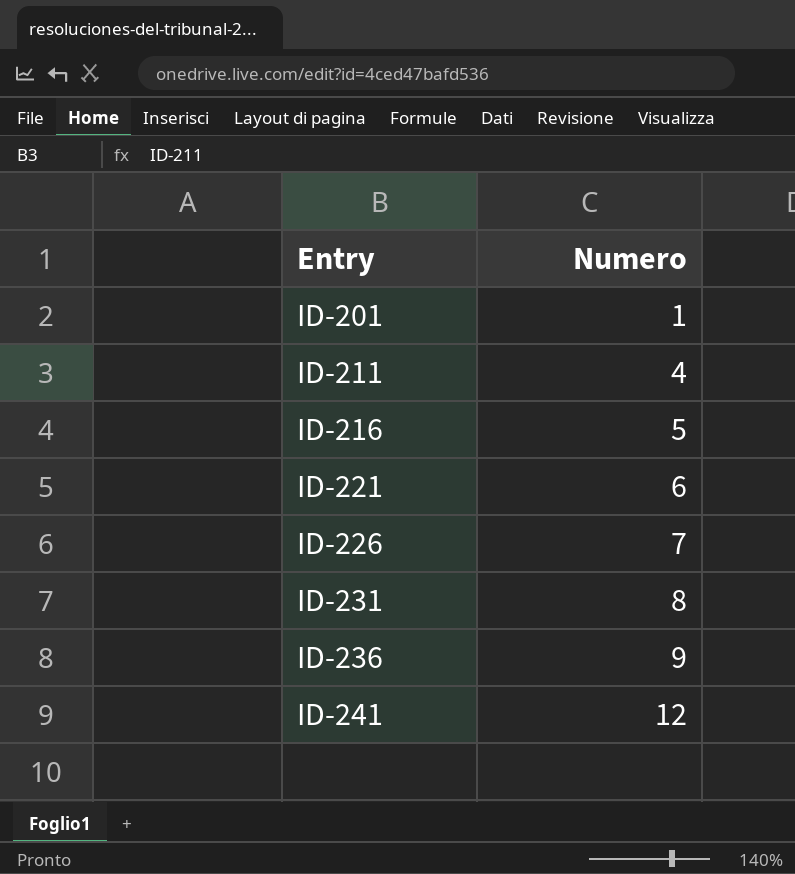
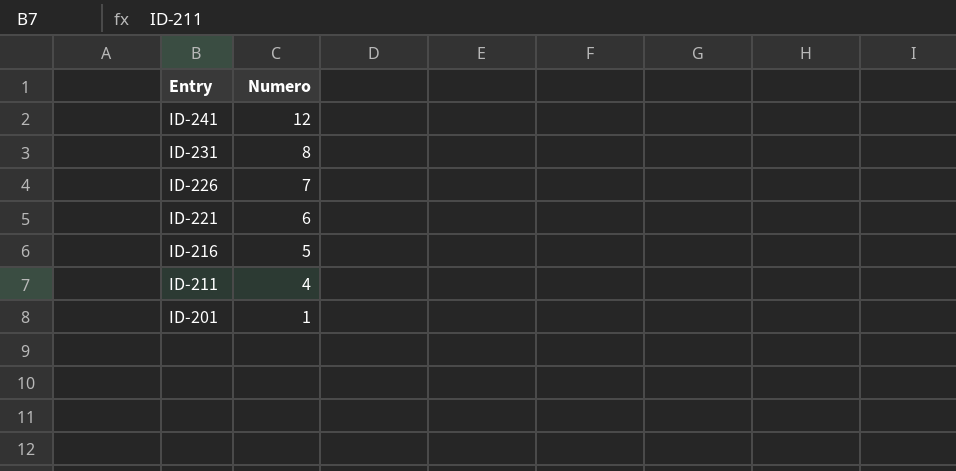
row order: Entry ascending -> Entry descending
row ID-236: 9 -> none

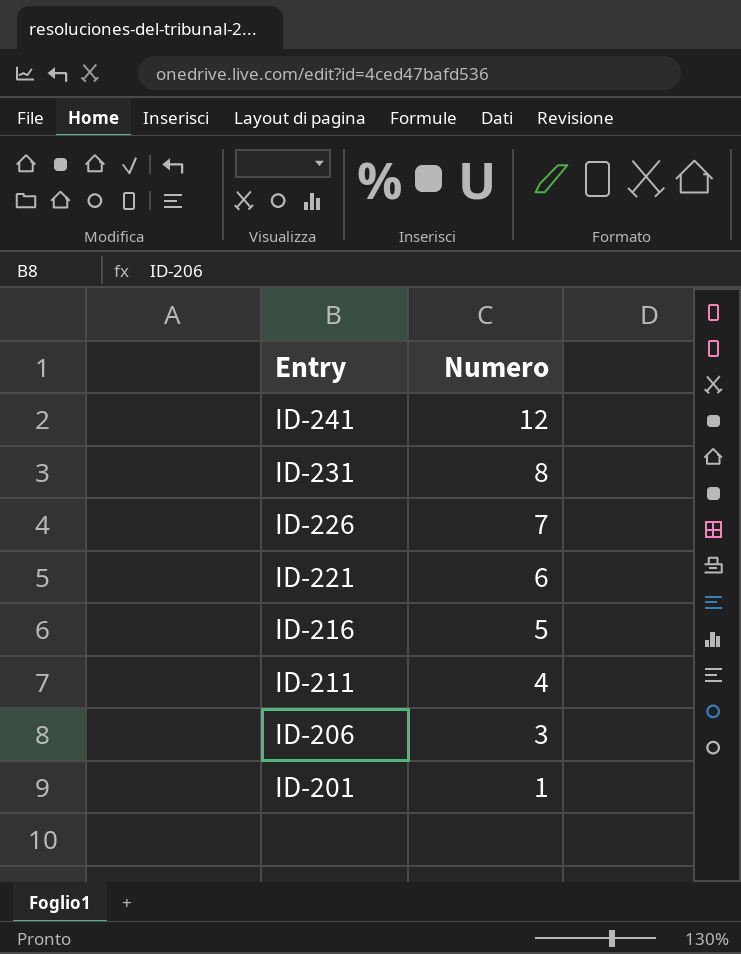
row ID-206: none -> 3

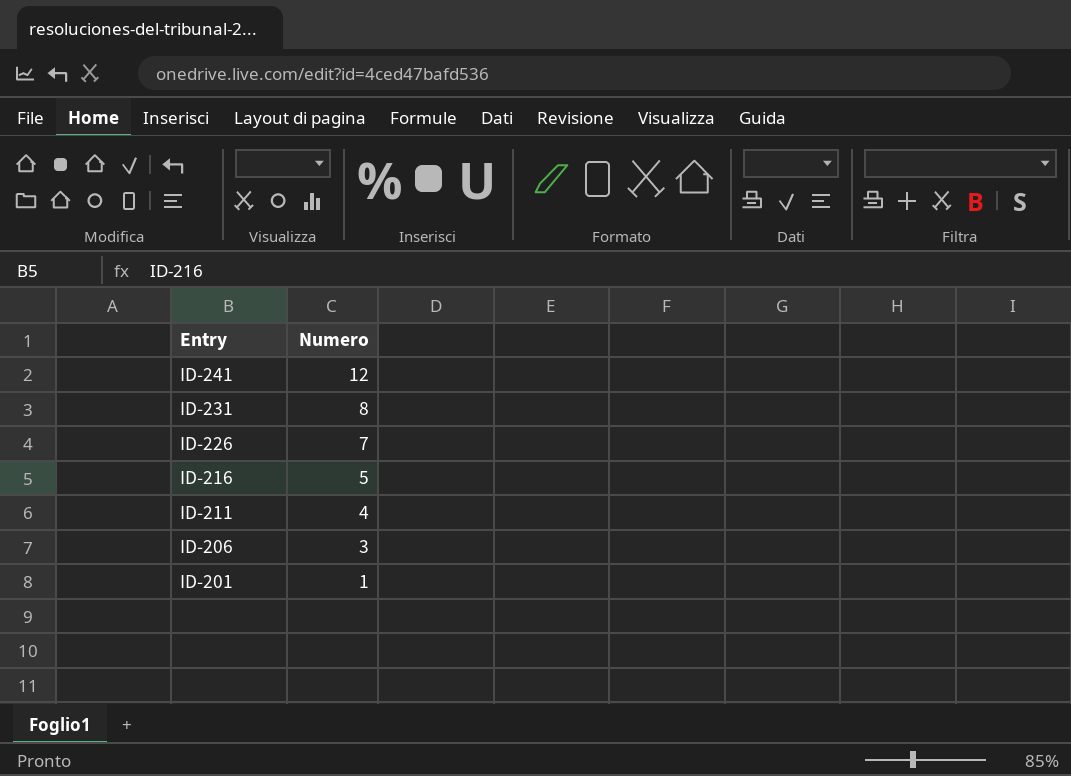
row ID-221: 6 -> none

